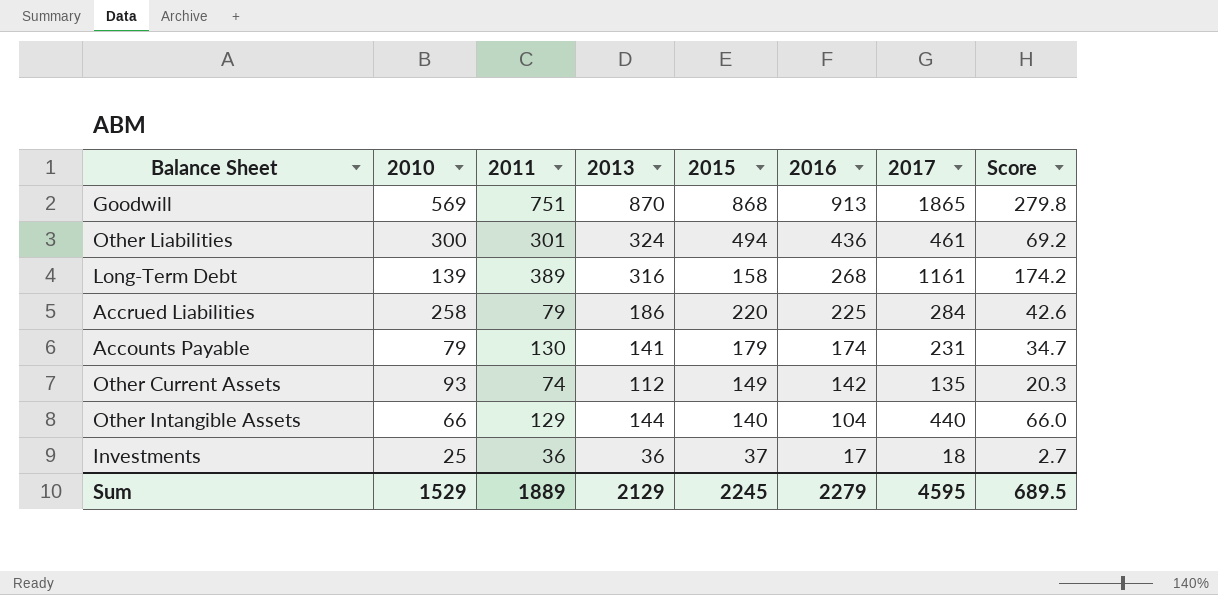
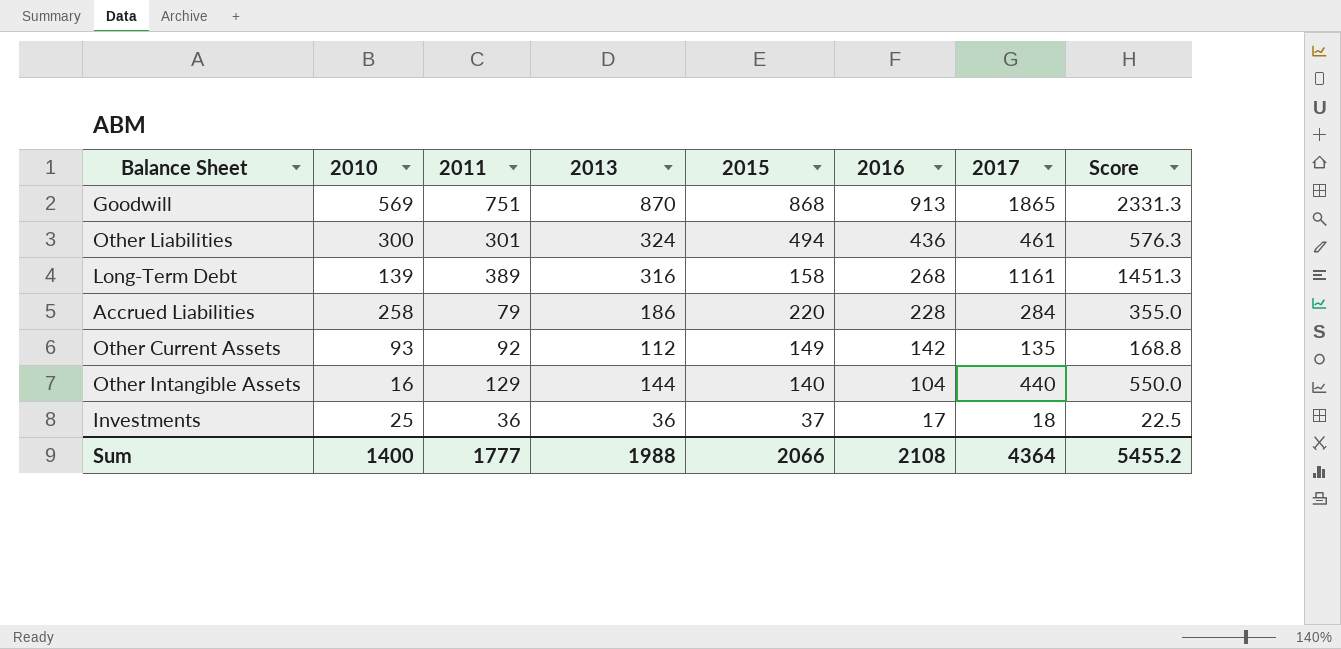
column Score | formula: [2017] * 0.15 -> [2017] * 1.25
row Accounts Payable: 79 | 130 | 141 | 179 | 174 | 231 | 34.7 -> none
Accrued Liabilities | 2016: 225 -> 228
Other Current Assets | 2011: 74 -> 92
Other Intangible Assets | 2010: 66 -> 16
Sum | 2010: 1529 -> 1400
Sum | 2011: 1889 -> 1777
Sum | 2013: 2129 -> 1988
Sum | 2015: 2245 -> 2066
Sum | 2016: 2279 -> 2108
Sum | 2017: 4595 -> 4364
Sum | Score: 689.5 -> 5455.2

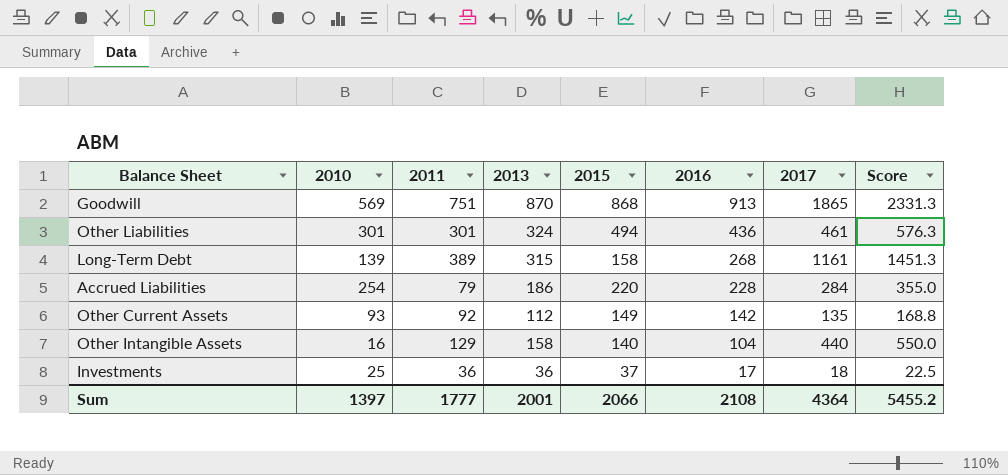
Other Liabilities | 2010: 300 -> 301
Long-Term Debt | 2013: 316 -> 315
Accrued Liabilities | 2010: 258 -> 254
Other Intangible Assets | 2013: 144 -> 158
Sum | 2010: 1400 -> 1397
Sum | 2013: 1988 -> 2001

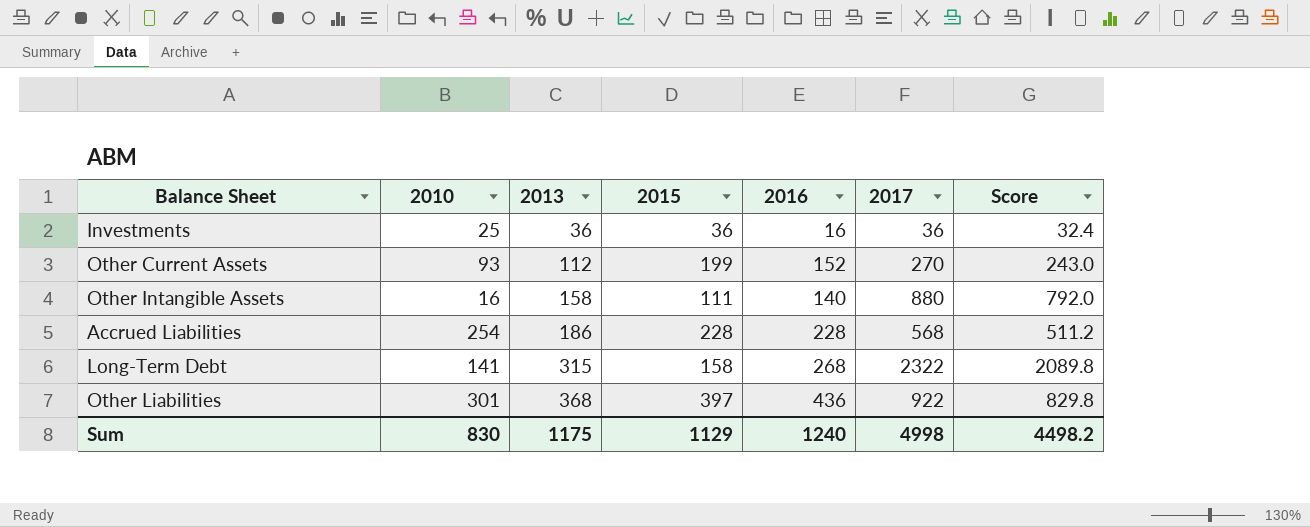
row order: 2016 descending -> 2013 ascending
column 2011 | position: 3 -> none
column Score | formula: [2017] * 1.25 -> [2017] * 0.9
row Goodwill: 569 | 751 | 870 | 868 | 913 | 1865 | 2331.3 -> none
Investments | 2015: 37 -> 36
Investments | 2016: 17 -> 16
Investments | 2017: 18 -> 36
Other Current Assets | 2015: 149 -> 199
Other Current Assets | 2016: 142 -> 152
Other Current Assets | 2017: 135 -> 270
Other Intangible Assets | 2015: 140 -> 111
Other Intangible Assets | 2016: 104 -> 140
Other Intangible Assets | 2017: 440 -> 880
Accrued Liabilities | 2015: 220 -> 228
Accrued Liabilities | 2017: 284 -> 568
Long-Term Debt | 2010: 139 -> 141
Long-Term Debt | 2017: 1161 -> 2322
Other Liabilities | 2013: 324 -> 368
Other Liabilities | 2015: 494 -> 397
Other Liabilities | 2017: 461 -> 922
Sum | 2010: 1397 -> 830
Sum | 2013: 2001 -> 1175
Sum | 2015: 2066 -> 1129
Sum | 2016: 2108 -> 1240
Sum | 2017: 4364 -> 4998
Sum | Score: 5455.2 -> 4498.2

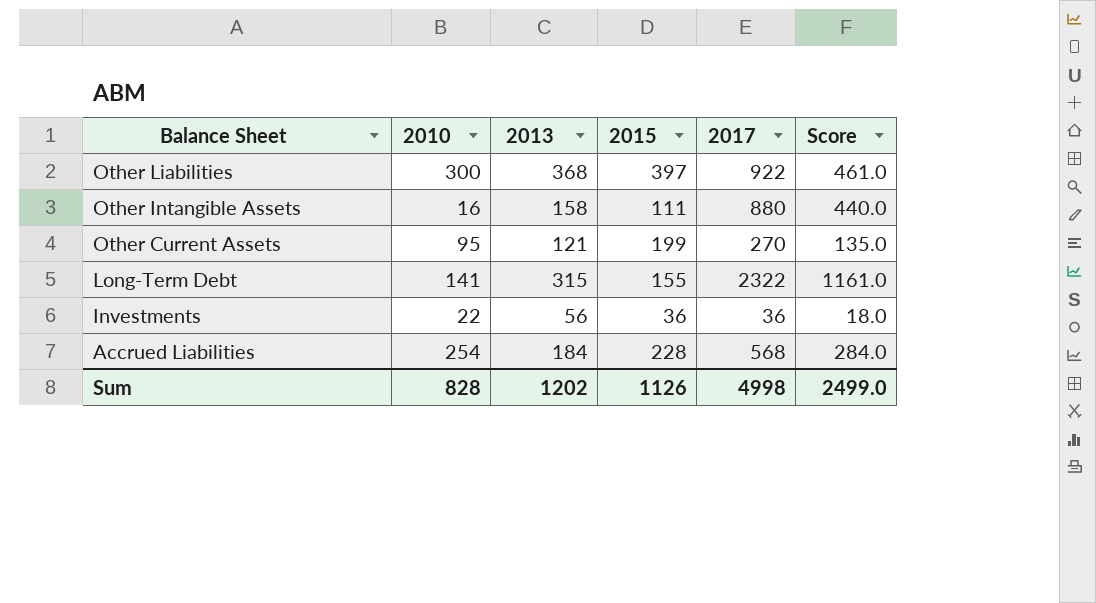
row order: 2013 ascending -> Balance Sheet descending
column 2016 | position: 5 -> none
column Score | formula: [2017] * 0.9 -> [2017] * 0.5
Other Liabilities | 2010: 301 -> 300
Other Current Assets | 2010: 93 -> 95
Other Current Assets | 2013: 112 -> 121
Long-Term Debt | 2015: 158 -> 155
Investments | 2010: 25 -> 22
Investments | 2013: 36 -> 56
Accrued Liabilities | 2013: 186 -> 184
Sum | 2010: 830 -> 828
Sum | 2013: 1175 -> 1202
Sum | 2015: 1129 -> 1126
Sum | Score: 4498.2 -> 2499.0

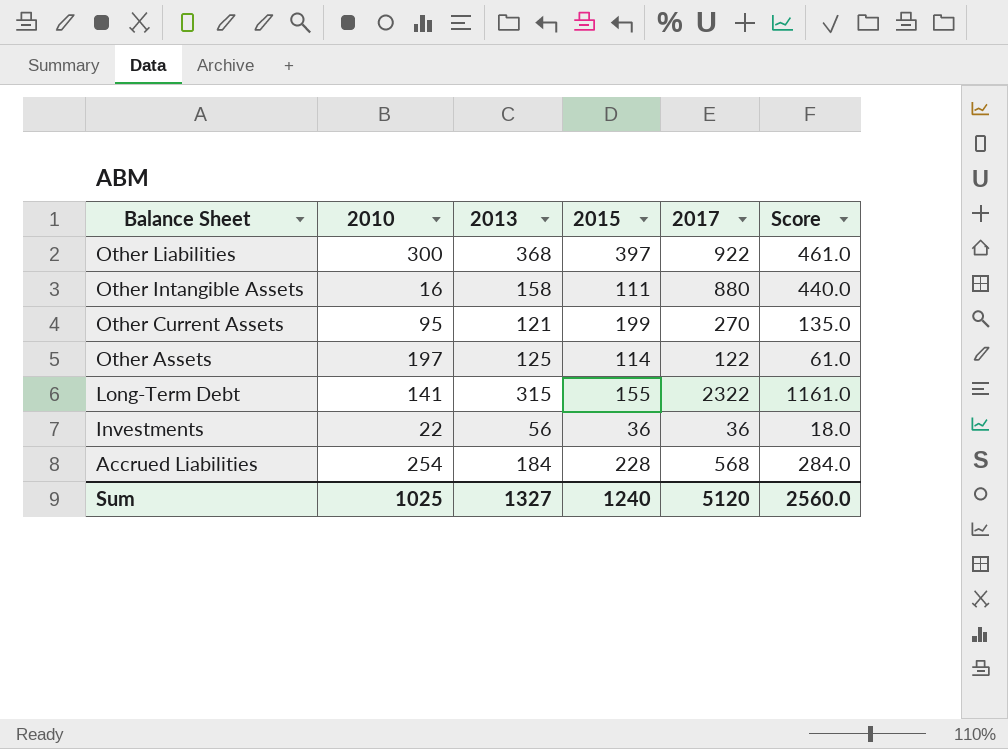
row Other Assets: none -> 197 | 125 | 114 | 122 | 61.0
Sum | 2010: 828 -> 1025
Sum | 2013: 1202 -> 1327
Sum | 2015: 1126 -> 1240
Sum | 2017: 4998 -> 5120
Sum | Score: 2499.0 -> 2560.0

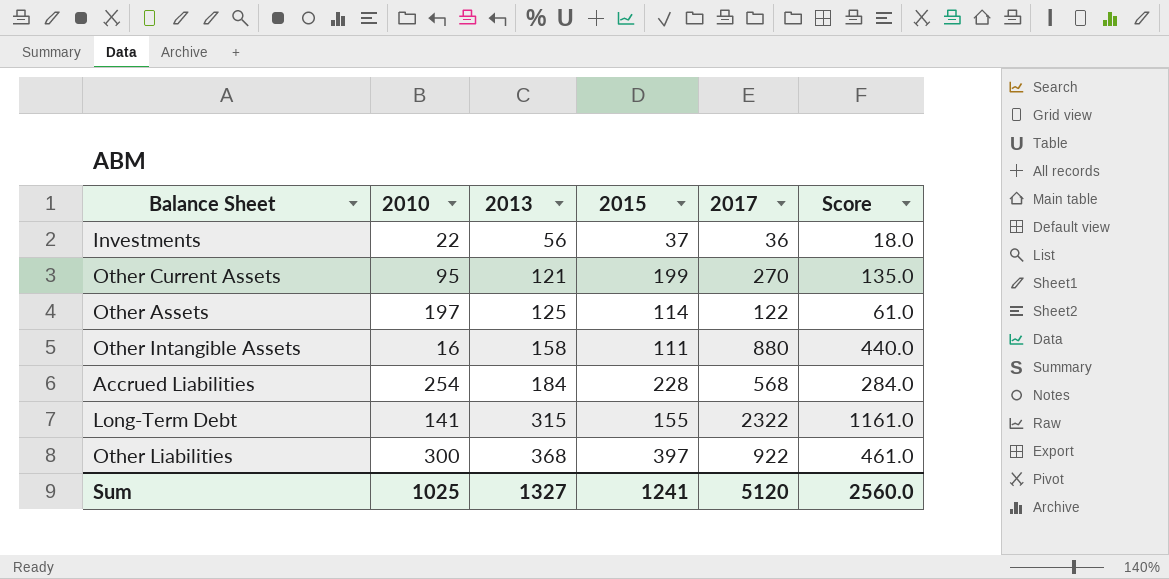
row order: Balance Sheet descending -> 2013 ascending
Investments | 2015: 36 -> 37
Sum | 2015: 1240 -> 1241

